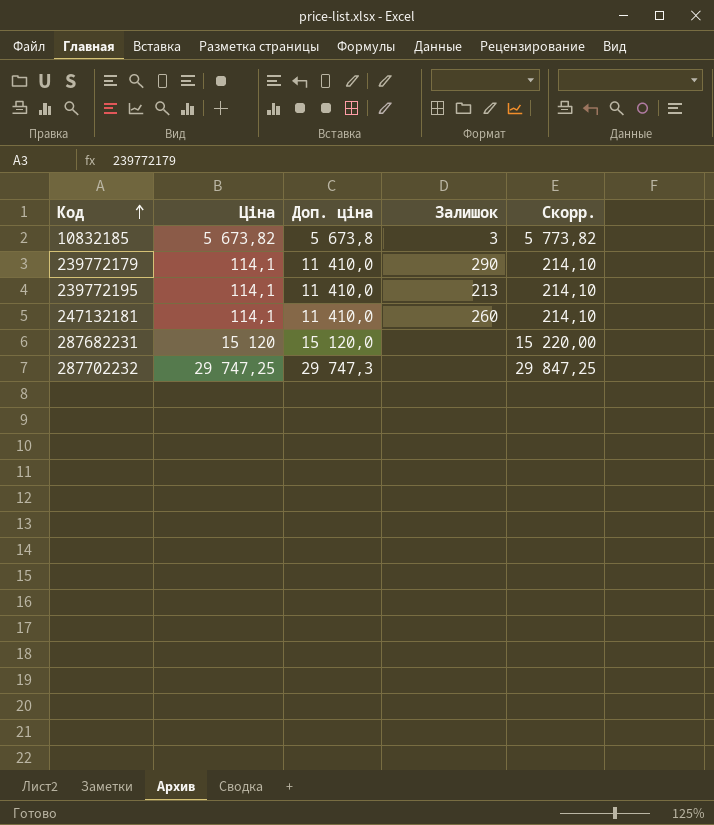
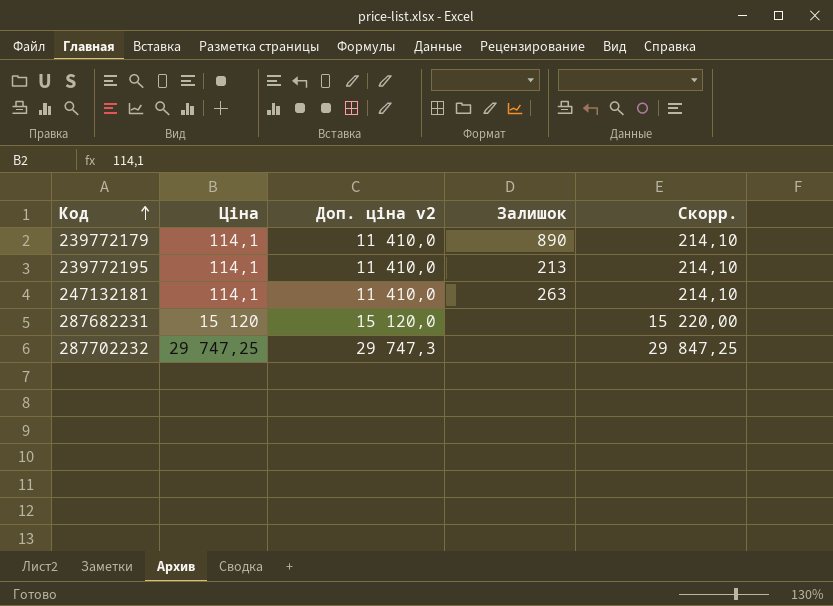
column name: Доп. ціна -> Доп. ціна v2
row 10832185: 5 673,82 | 5 673,8 | 3 | 5 773,82 -> none
239772179 | Залишок: 290 -> 890
247132181 | Залишок: 260 -> 263

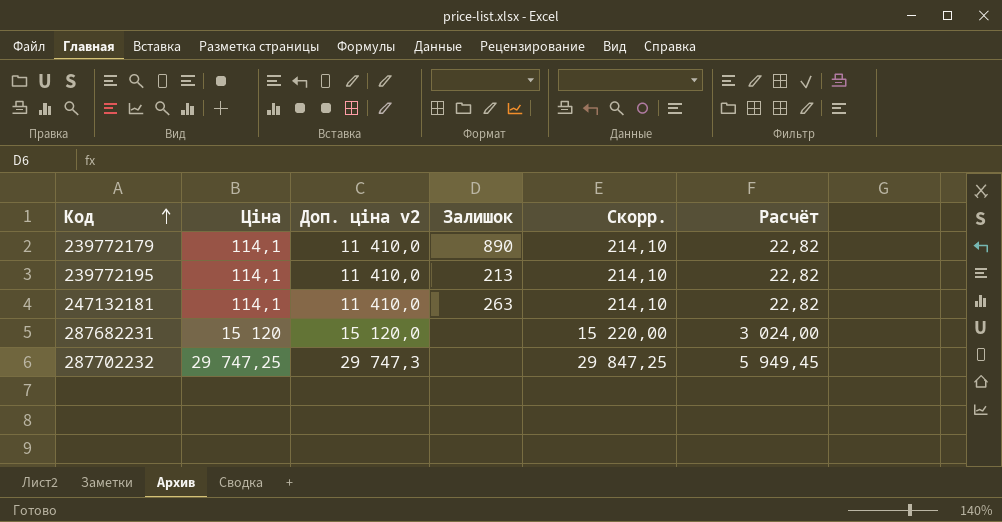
column Расчёт | formula: none -> [Ціна] * 0,2

